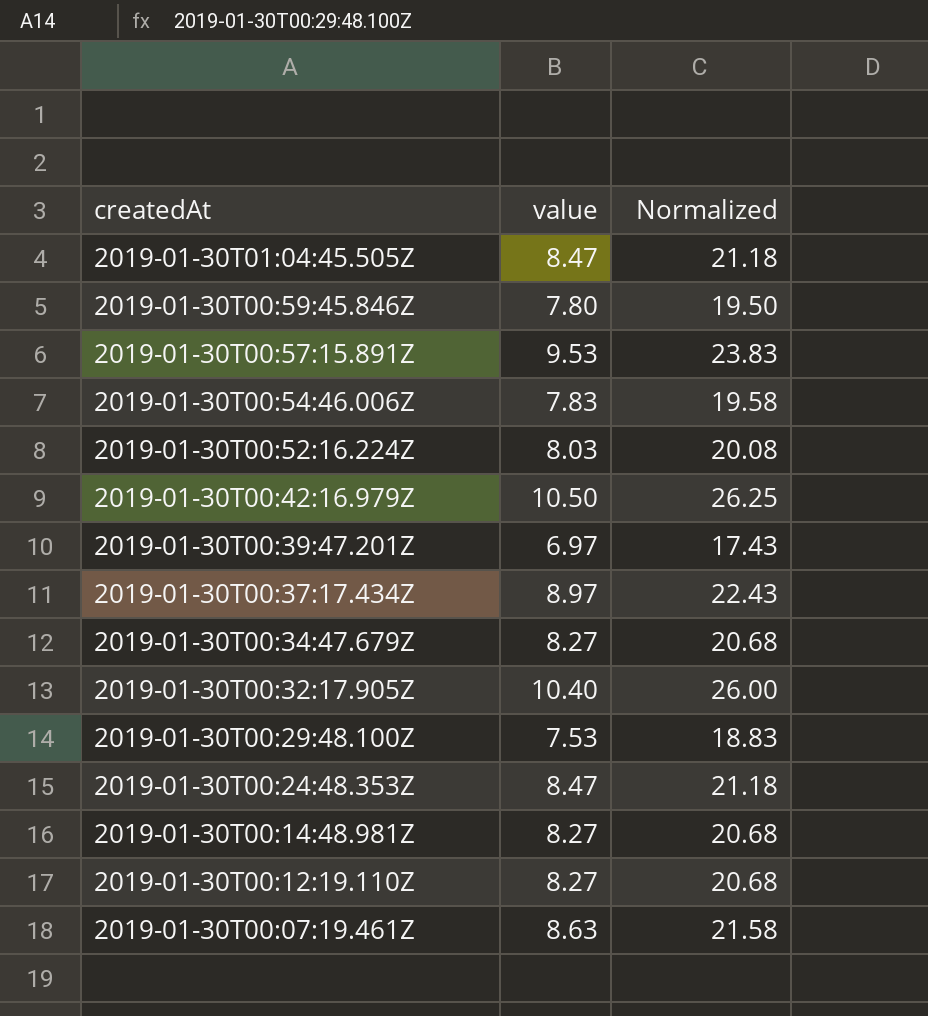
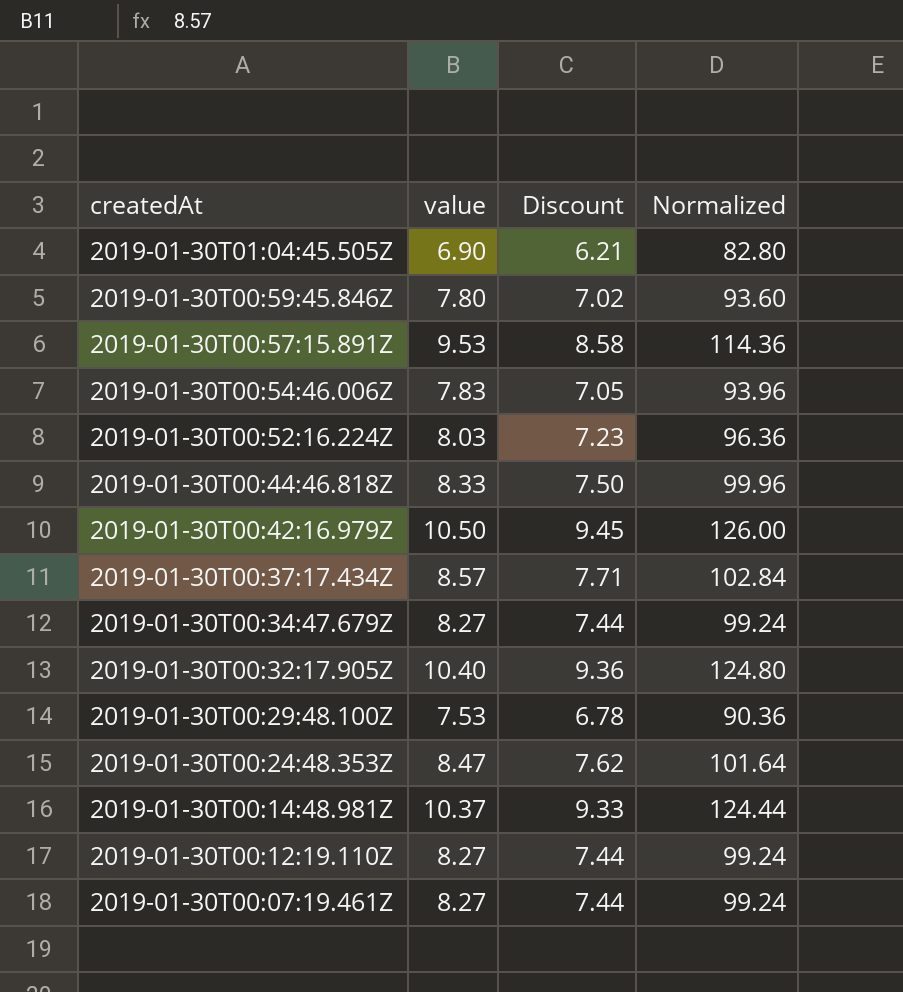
column Discount | formula: none -> [value] * 0.9
column Normalized | formula: [value] * 2.5 -> [value] * 12
row 2019-01-30T00:39:47.201Z: 6.97 | 17.43 -> none
2019-01-30T01:04:45.505Z | value: 8.47 -> 6.90
row 2019-01-30T00:44:46.818Z: none -> 8.33 | 7.50 | 99.96
2019-01-30T00:37:17.434Z | value: 8.97 -> 8.57
2019-01-30T00:14:48.981Z | value: 8.27 -> 10.37
2019-01-30T00:07:19.461Z | value: 8.63 -> 8.27

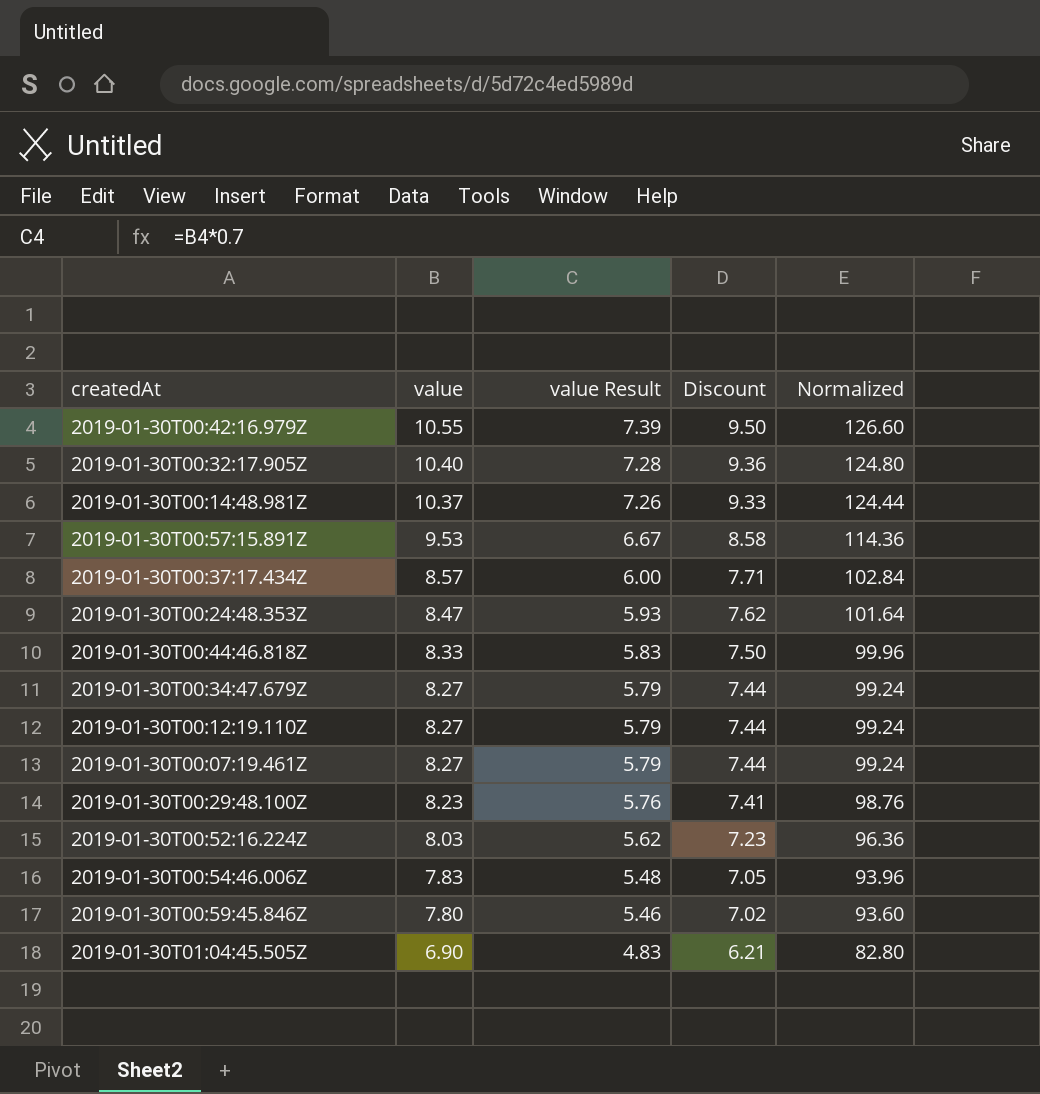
row order: createdAt descending -> value descending
column value Result | formula: none -> [value] * 0.7
2019-01-30T00:42:16.979Z | value: 10.50 -> 10.55
2019-01-30T00:42:16.979Z | Discount: 9.45 -> 9.50
2019-01-30T00:42:16.979Z | Normalized: 126.00 -> 126.60
2019-01-30T00:29:48.100Z | value: 7.53 -> 8.23
2019-01-30T00:29:48.100Z | Discount: 6.78 -> 7.41
2019-01-30T00:29:48.100Z | Normalized: 90.36 -> 98.76

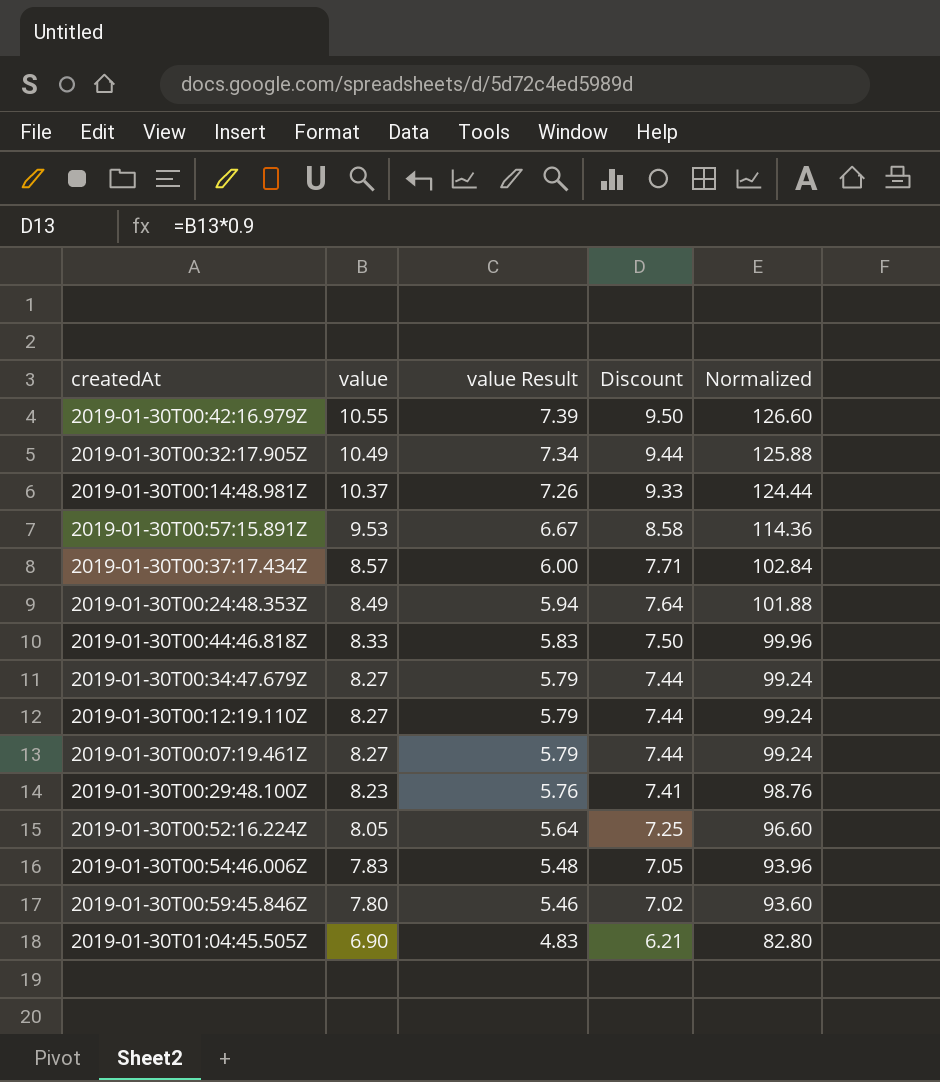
2019-01-30T00:32:17.905Z | value: 10.40 -> 10.49
2019-01-30T00:32:17.905Z | value Result: 7.28 -> 7.34
2019-01-30T00:32:17.905Z | Discount: 9.36 -> 9.44
2019-01-30T00:32:17.905Z | Normalized: 124.80 -> 125.88
2019-01-30T00:24:48.353Z | value: 8.47 -> 8.49
2019-01-30T00:24:48.353Z | value Result: 5.93 -> 5.94
2019-01-30T00:24:48.353Z | Discount: 7.62 -> 7.64
2019-01-30T00:24:48.353Z | Normalized: 101.64 -> 101.88
2019-01-30T00:52:16.224Z | value: 8.03 -> 8.05
2019-01-30T00:52:16.224Z | value Result: 5.62 -> 5.64
2019-01-30T00:52:16.224Z | Discount: 7.23 -> 7.25
2019-01-30T00:52:16.224Z | Normalized: 96.36 -> 96.60

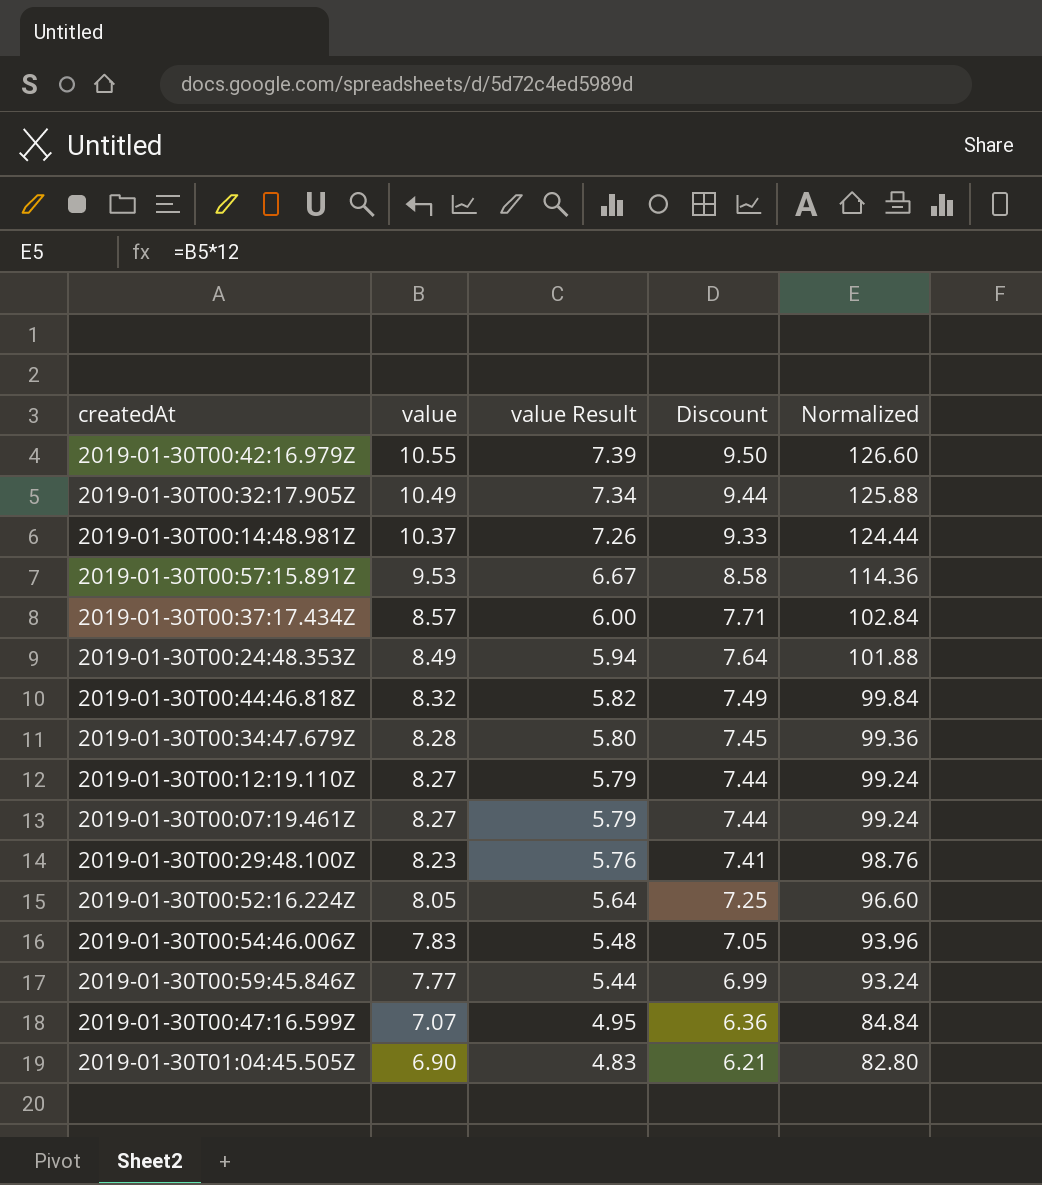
2019-01-30T00:44:46.818Z | value: 8.33 -> 8.32
2019-01-30T00:44:46.818Z | value Result: 5.83 -> 5.82
2019-01-30T00:44:46.818Z | Discount: 7.50 -> 7.49
2019-01-30T00:44:46.818Z | Normalized: 99.96 -> 99.84
2019-01-30T00:34:47.679Z | value: 8.27 -> 8.28
2019-01-30T00:34:47.679Z | value Result: 5.79 -> 5.80
2019-01-30T00:34:47.679Z | Discount: 7.44 -> 7.45
2019-01-30T00:34:47.679Z | Normalized: 99.24 -> 99.36
2019-01-30T00:59:45.846Z | value: 7.80 -> 7.77
2019-01-30T00:59:45.846Z | value Result: 5.46 -> 5.44
2019-01-30T00:59:45.846Z | Discount: 7.02 -> 6.99
2019-01-30T00:59:45.846Z | Normalized: 93.60 -> 93.24
row 2019-01-30T00:47:16.599Z: none -> 7.07 | 4.95 | 6.36 | 84.84

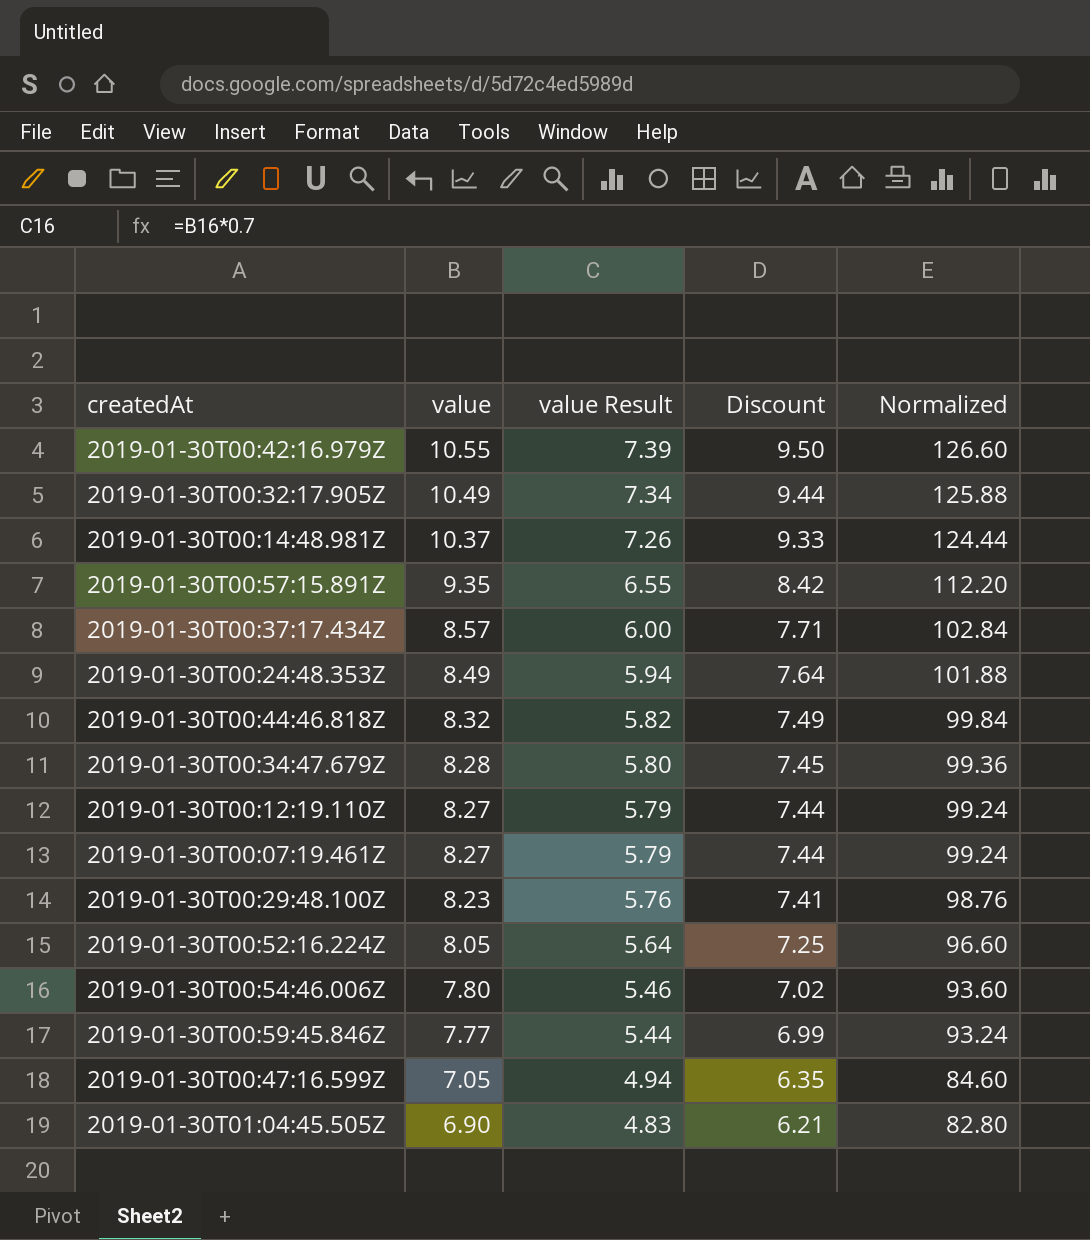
2019-01-30T00:57:15.891Z | value: 9.53 -> 9.35
2019-01-30T00:57:15.891Z | value Result: 6.67 -> 6.55
2019-01-30T00:57:15.891Z | Discount: 8.58 -> 8.42
2019-01-30T00:57:15.891Z | Normalized: 114.36 -> 112.20
2019-01-30T00:54:46.006Z | value: 7.83 -> 7.80
2019-01-30T00:54:46.006Z | value Result: 5.48 -> 5.46
2019-01-30T00:54:46.006Z | Discount: 7.05 -> 7.02
2019-01-30T00:54:46.006Z | Normalized: 93.96 -> 93.60
2019-01-30T00:47:16.599Z | value: 7.07 -> 7.05
2019-01-30T00:47:16.599Z | value Result: 4.95 -> 4.94
2019-01-30T00:47:16.599Z | Discount: 6.36 -> 6.35
2019-01-30T00:47:16.599Z | Normalized: 84.84 -> 84.60

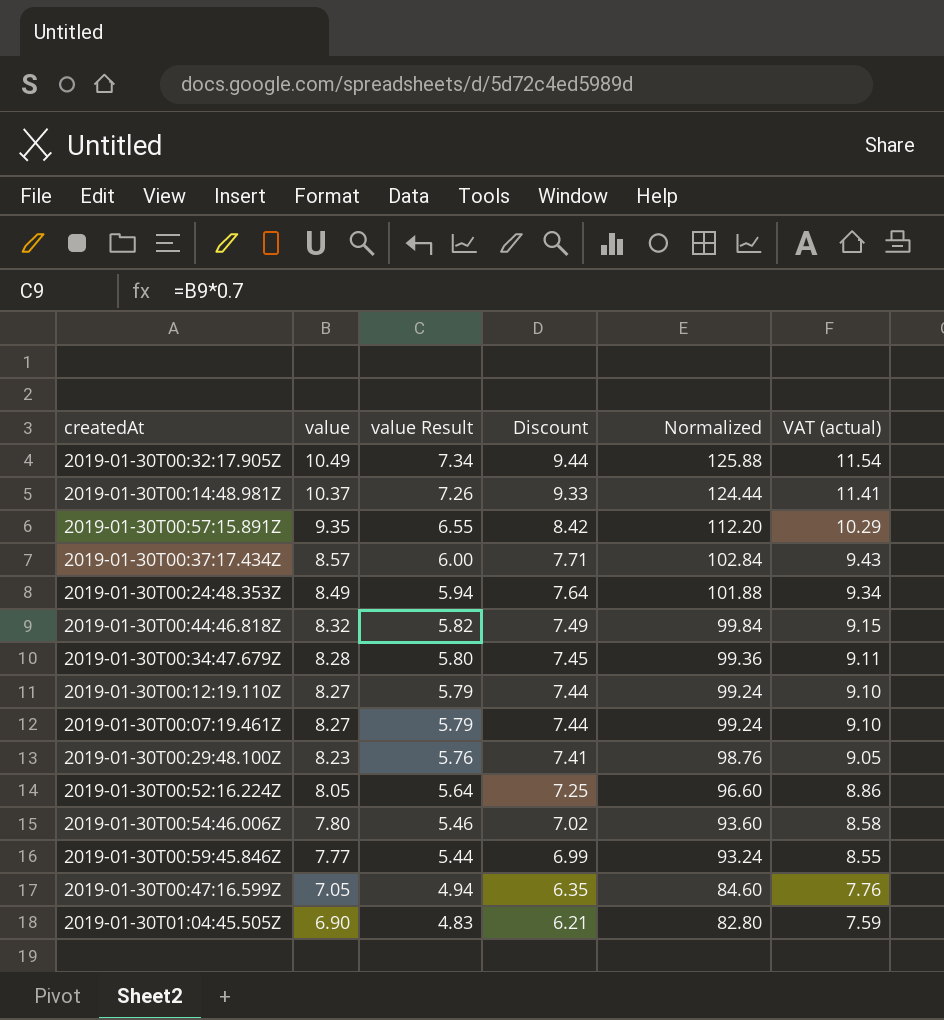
column VAT (actual) | formula: none -> [value] * 1.1
row 2019-01-30T00:42:16.979Z: 10.55 | 7.39 | 9.50 | 126.60 -> none

